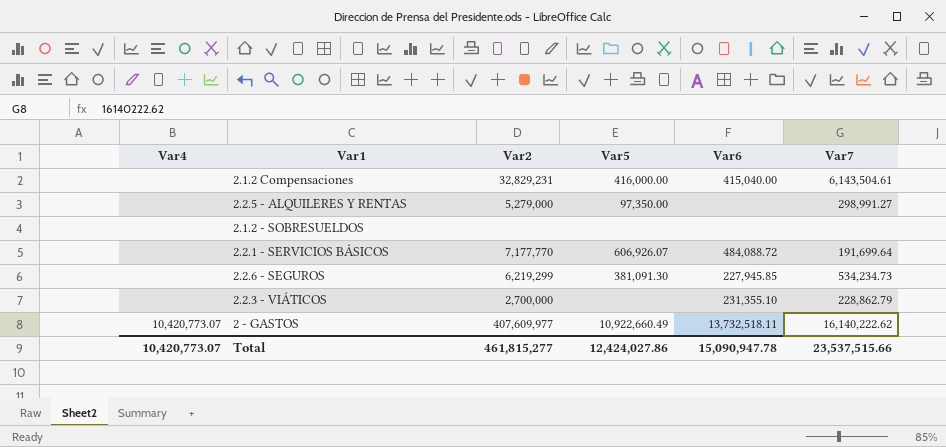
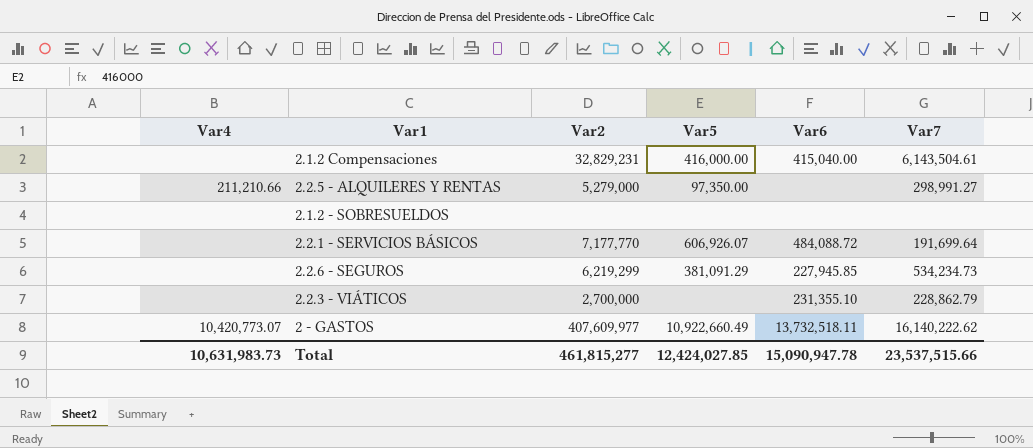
2.2.5 - ALQUILERES Y RENTAS | Var4: none -> 211,210.66
2.2.6 - SEGUROS | Var5: 381,091.30 -> 381,091.29
Total | Var4: 10,420,773.07 -> 10,631,983.73
Total | Var5: 12,424,027.86 -> 12,424,027.85

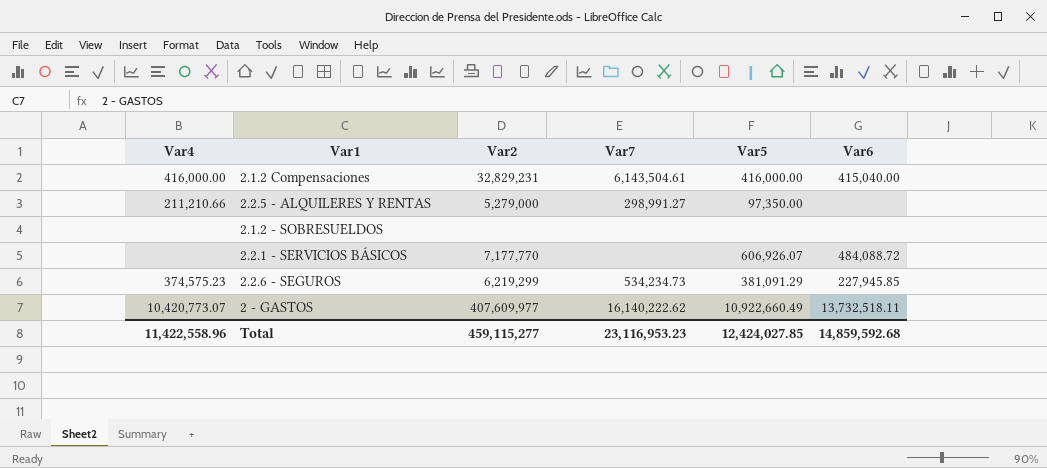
column Var7 | position: 6 -> 4
row 2.2.3 - VIÁTICOS: none | 2,700,000 | none | 231,355.10 | 228,862.79 -> none
2.1.2 Compensaciones | Var4: none -> 416,000.00
2.2.1 - SERVICIOS BÁSICOS | Var7: 191,699.64 -> none
2.2.6 - SEGUROS | Var4: none -> 374,575.23
Total | Var4: 10,631,983.73 -> 11,422,558.96
Total | Var2: 461,815,277 -> 459,115,277
Total | Var7: 23,537,515.66 -> 23,116,953.23
Total | Var6: 15,090,947.78 -> 14,859,592.68

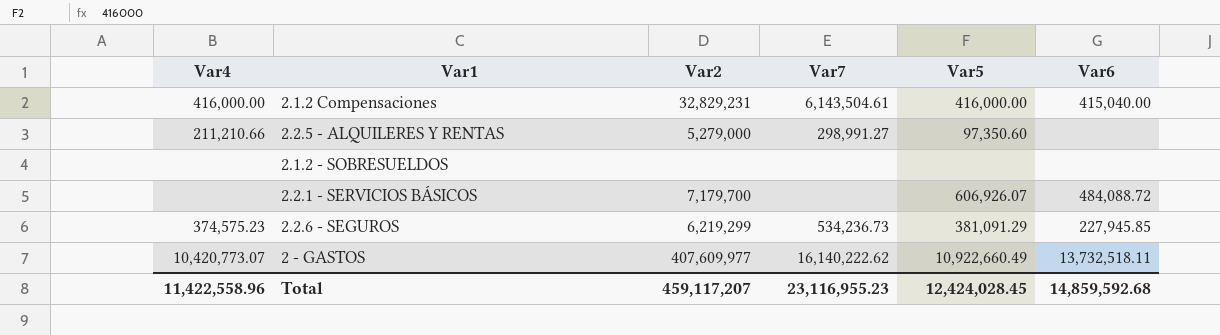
2.2.5 - ALQUILERES Y RENTAS | Var5: 97,350.00 -> 97,350.60
2.2.1 - SERVICIOS BÁSICOS | Var2: 7,177,770 -> 7,179,700
2.2.6 - SEGUROS | Var7: 534,234.73 -> 534,236.73
Total | Var2: 459,115,277 -> 459,117,207
Total | Var7: 23,116,953.23 -> 23,116,955.23
Total | Var5: 12,424,027.85 -> 12,424,028.45

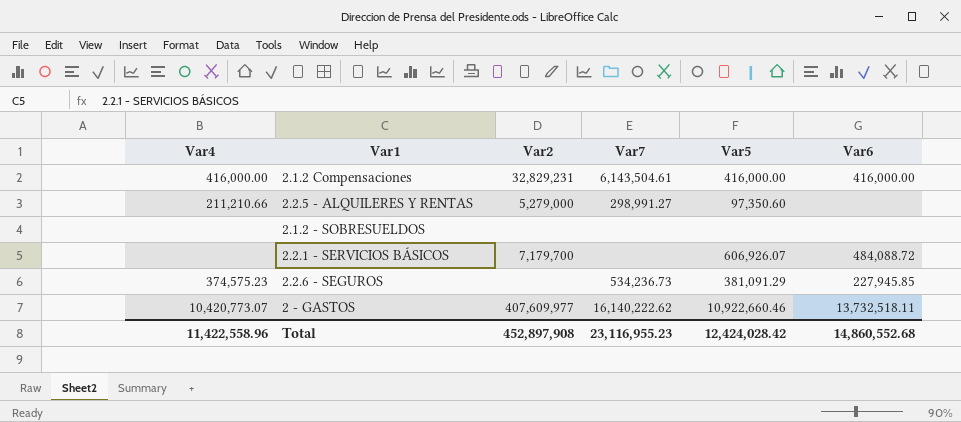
2.1.2 Compensaciones | Var6: 415,040.00 -> 416,000.00
2.2.6 - SEGUROS | Var2: 6,219,299 -> none
2 - GASTOS | Var5: 10,922,660.49 -> 10,922,660.46
Total | Var2: 459,117,207 -> 452,897,908
Total | Var5: 12,424,028.45 -> 12,424,028.42
Total | Var6: 14,859,592.68 -> 14,860,552.68

